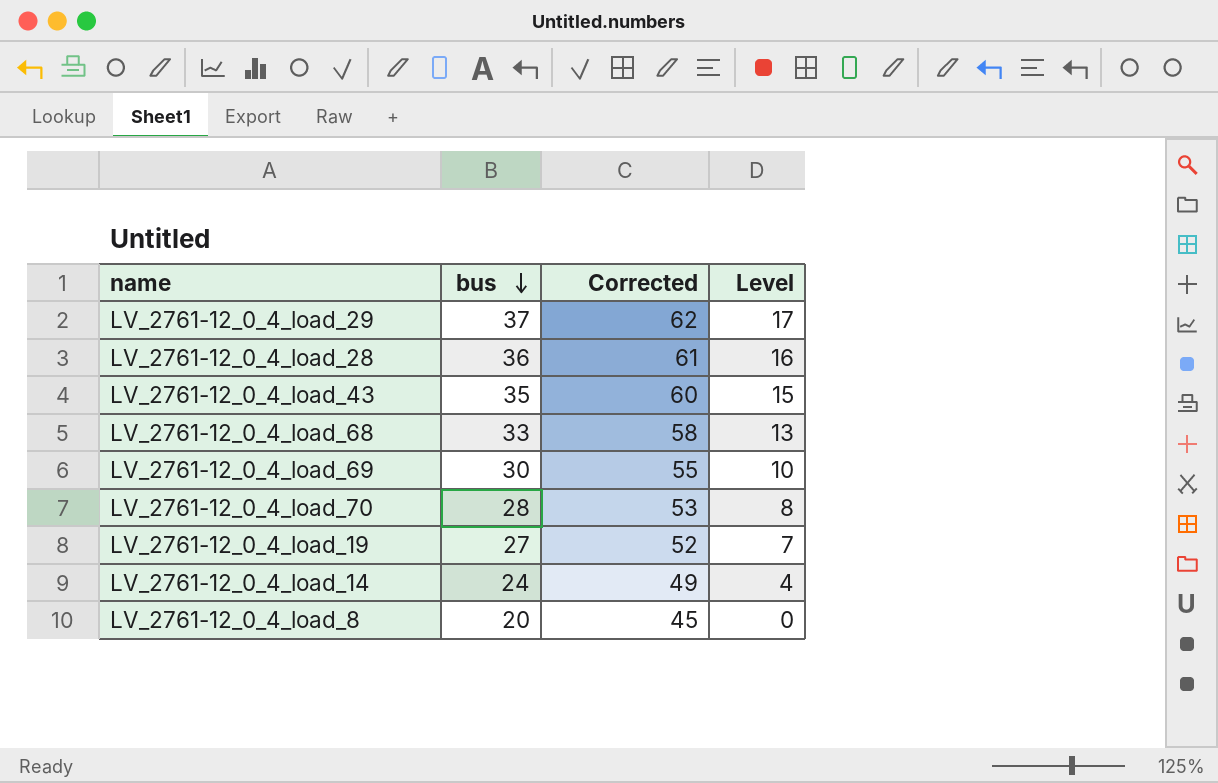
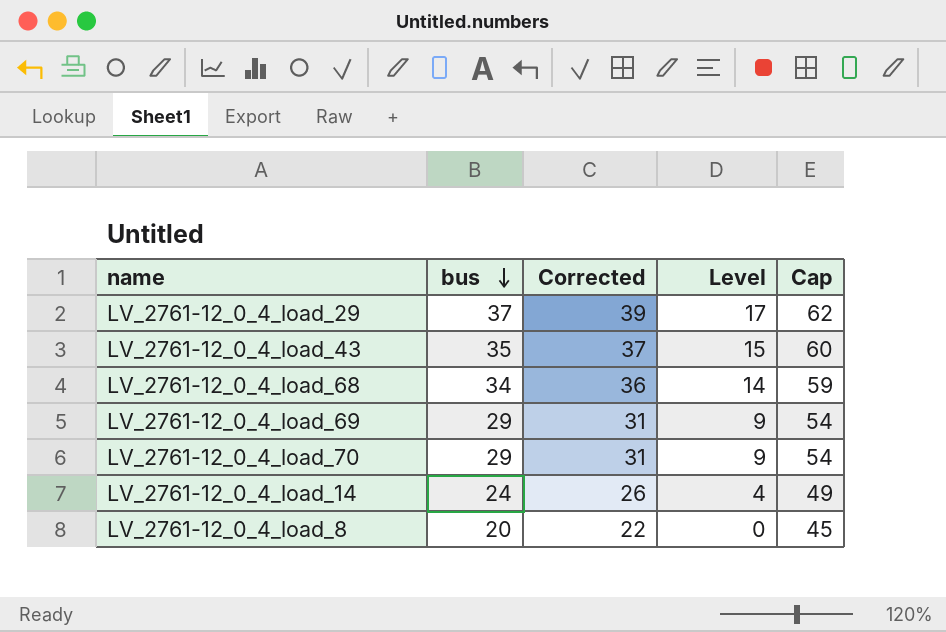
column Corrected | formula: [bus] + 25 -> [bus] + 2
column Cap | formula: none -> [bus] + 25
row LV_2761-12_0_4_load_28: 36 | 61 | 16 -> none
row LV_2761-12_0_4_load_19: 27 | 52 | 7 -> none
LV_2761-12_0_4_load_68 | bus: 33 -> 34
LV_2761-12_0_4_load_68 | Level: 13 -> 14
LV_2761-12_0_4_load_69 | bus: 30 -> 29
LV_2761-12_0_4_load_69 | Level: 10 -> 9
LV_2761-12_0_4_load_70 | bus: 28 -> 29
LV_2761-12_0_4_load_70 | Level: 8 -> 9

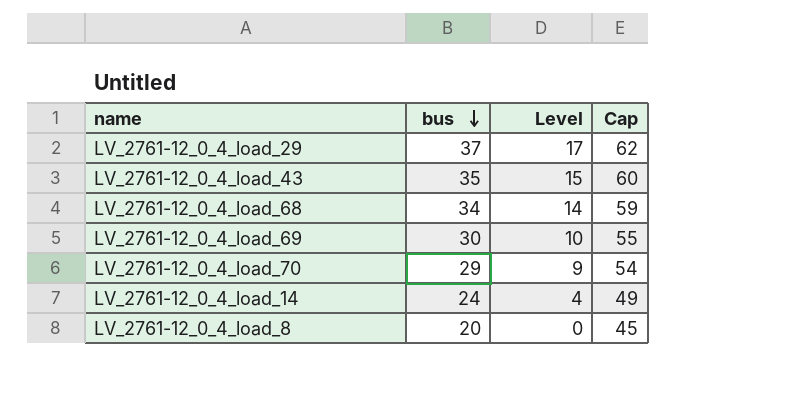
column Corrected | formula: [bus] + 2 -> none
LV_2761-12_0_4_load_69 | bus: 29 -> 30
LV_2761-12_0_4_load_69 | Level: 9 -> 10
LV_2761-12_0_4_load_69 | Cap: 54 -> 55

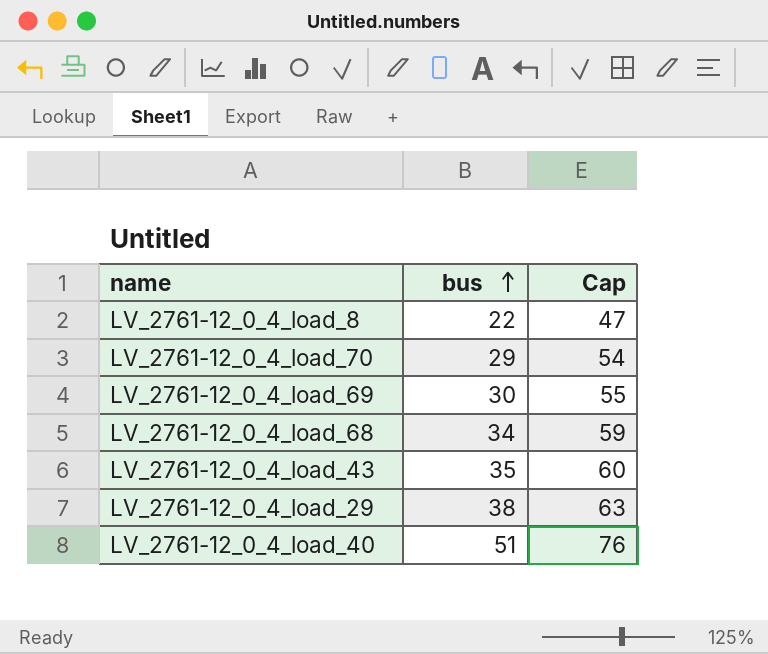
row order: bus descending -> bus ascending
column Level | formula: [bus] - 20 -> none
row LV_2761-12_0_4_load_14: 24 | 4 | 49 -> none
LV_2761-12_0_4_load_8 | bus: 20 -> 22
LV_2761-12_0_4_load_8 | Cap: 45 -> 47
LV_2761-12_0_4_load_29 | bus: 37 -> 38
LV_2761-12_0_4_load_29 | Cap: 62 -> 63
row LV_2761-12_0_4_load_40: none -> 51 | 76

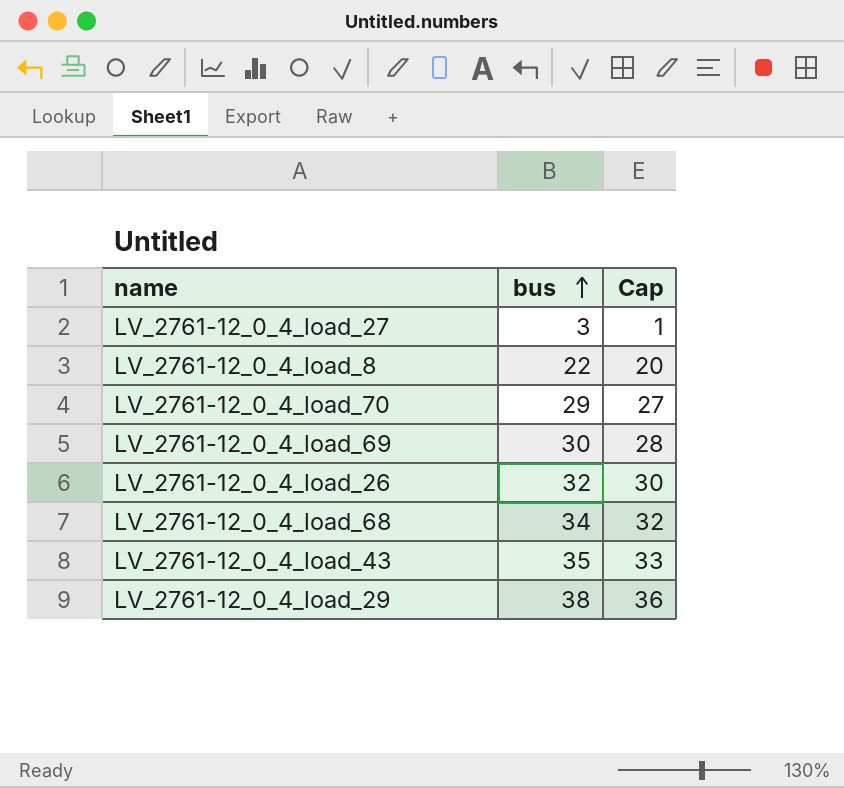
column Cap | formula: [bus] + 25 -> [bus] - 2
row LV_2761-12_0_4_load_40: 51 | 76 -> none
row LV_2761-12_0_4_load_27: none -> 3 | 1
row LV_2761-12_0_4_load_26: none -> 32 | 30

